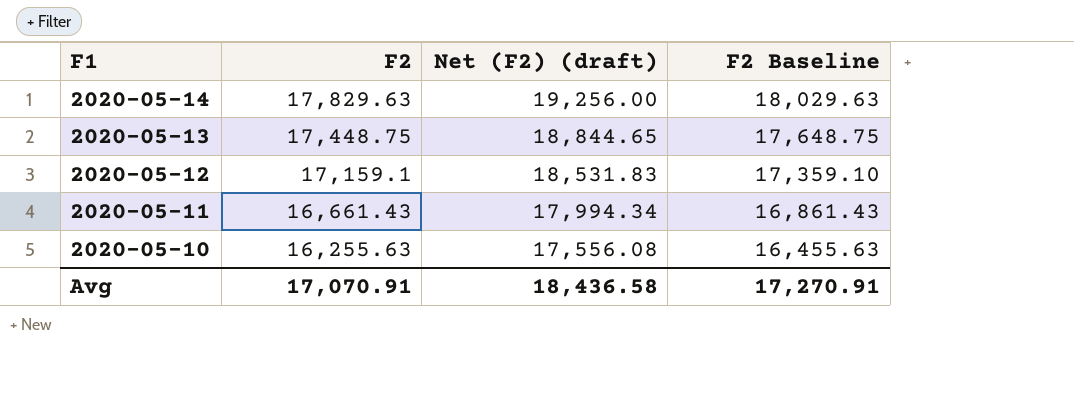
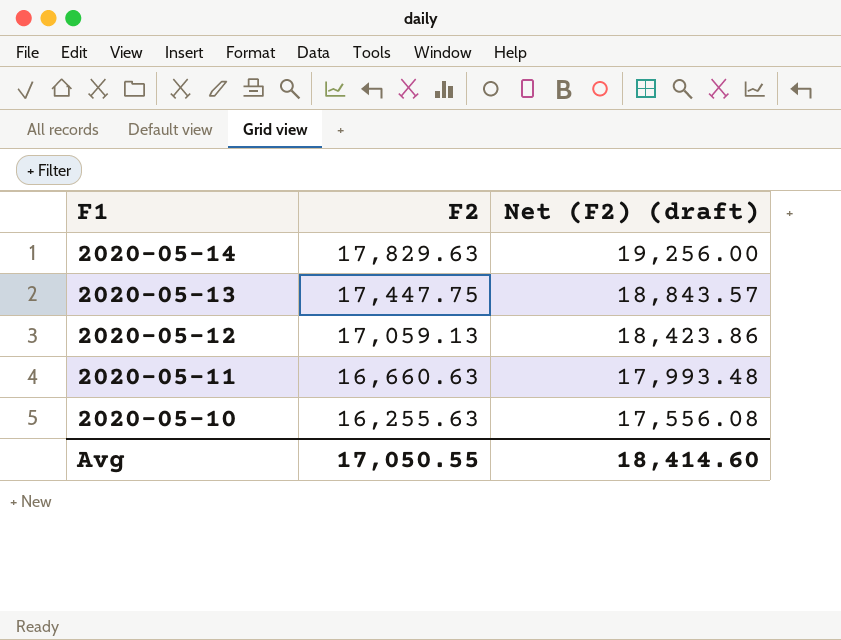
column F2 Baseline | formula: [F2] + 200 -> none
2020-05-13 | F2: 17,448.75 -> 17,447.75
2020-05-13 | Net (F2) (draft): 18,844.65 -> 18,843.57
2020-05-12 | F2: 17,159.1 -> 17,059.13
2020-05-12 | Net (F2) (draft): 18,531.83 -> 18,423.86
2020-05-11 | F2: 16,661.43 -> 16,660.63
2020-05-11 | Net (F2) (draft): 17,994.34 -> 17,993.48
Avg | F2: 17,070.91 -> 17,050.55
Avg | Net (F2) (draft): 18,436.58 -> 18,414.60

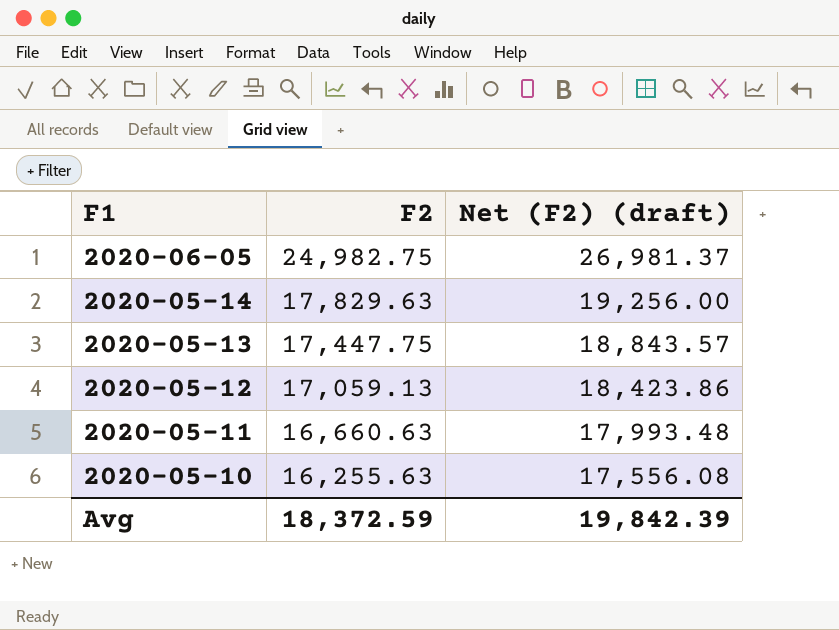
row 2020-06-05: none -> 24,982.75 | 26,981.37
Avg | F2: 17,050.55 -> 18,372.59
Avg | Net (F2) (draft): 18,414.60 -> 19,842.39

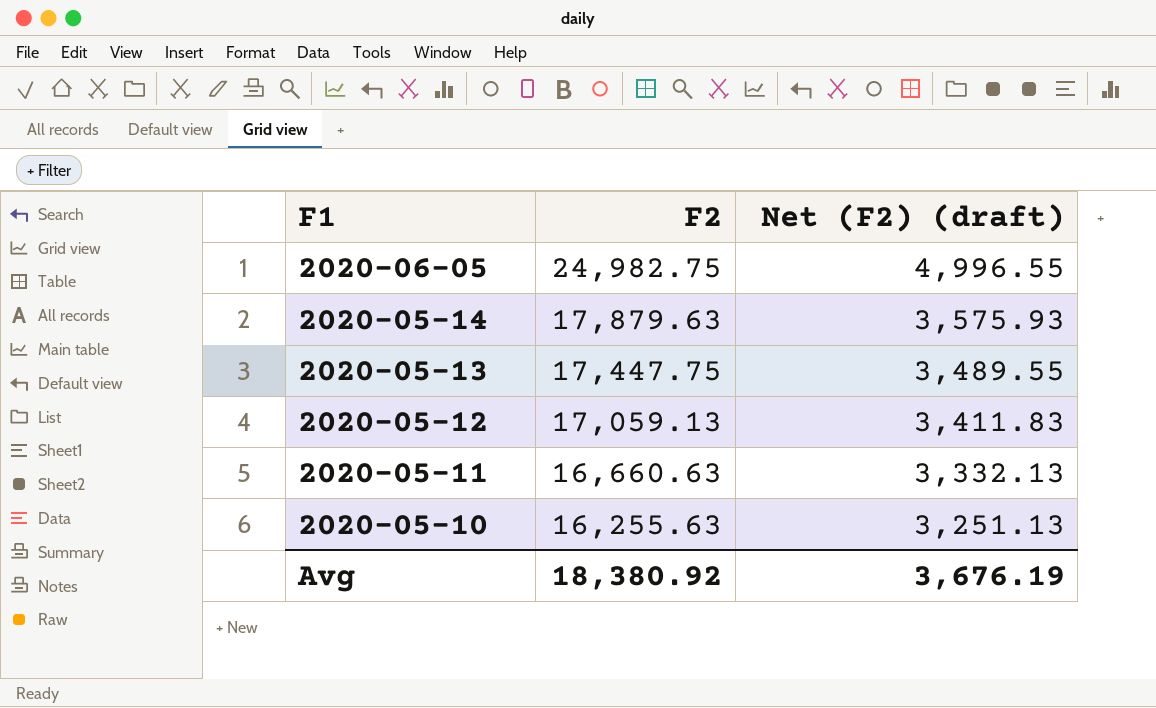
column Net (F2) (draft) | formula: [F2] * 1.08 -> [F2] * 0.2
2020-05-14 | F2: 17,829.63 -> 17,879.63
Avg | F2: 18,372.59 -> 18,380.92
Avg | Net (F2) (draft): 19,842.39 -> 3,676.19

